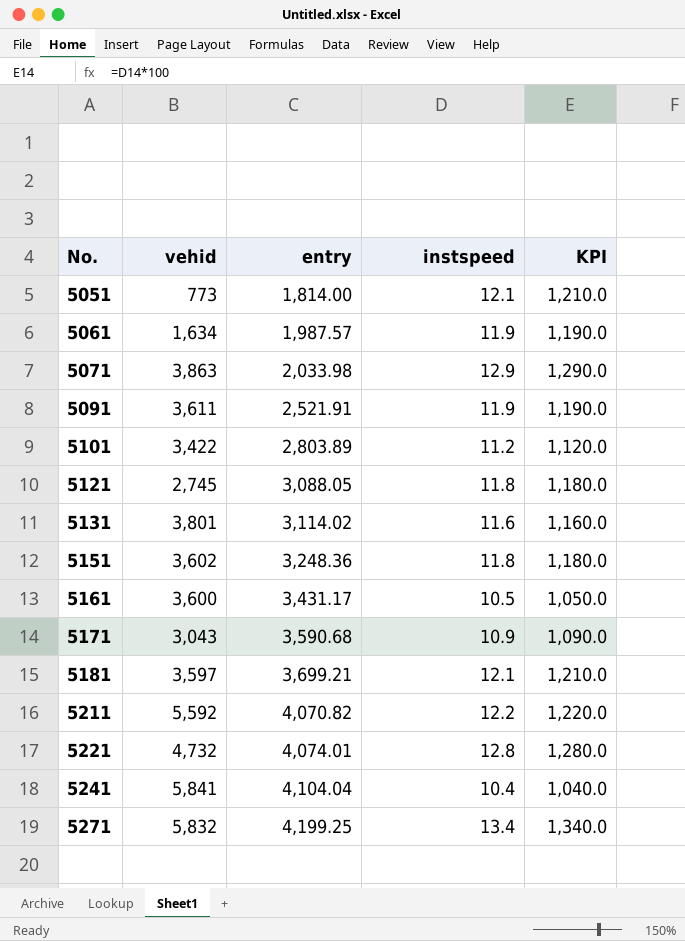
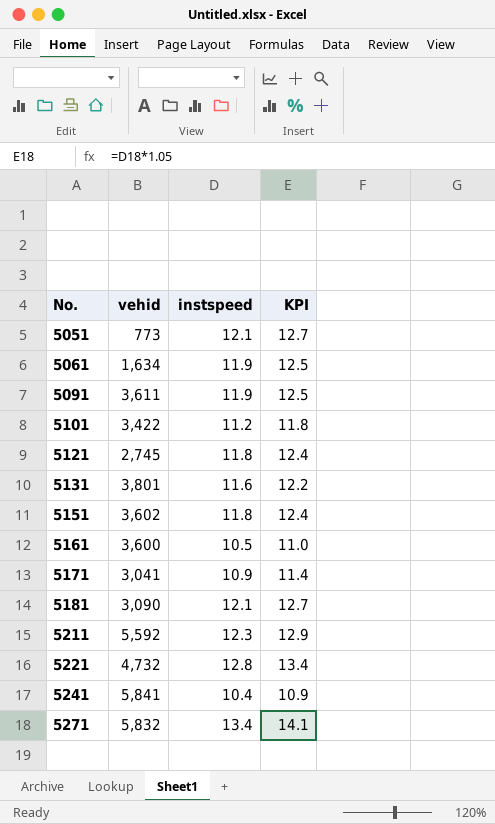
column entry | position: 3 -> none
column KPI | formula: [instspeed] * 100 -> [instspeed] * 1.05
row 5071: 3,863 | 2,033.98 | 12.9 | 1,290.0 -> none
5171 | vehid: 3,043 -> 3,041
5181 | vehid: 3,597 -> 3,090
5211 | instspeed: 12.2 -> 12.3

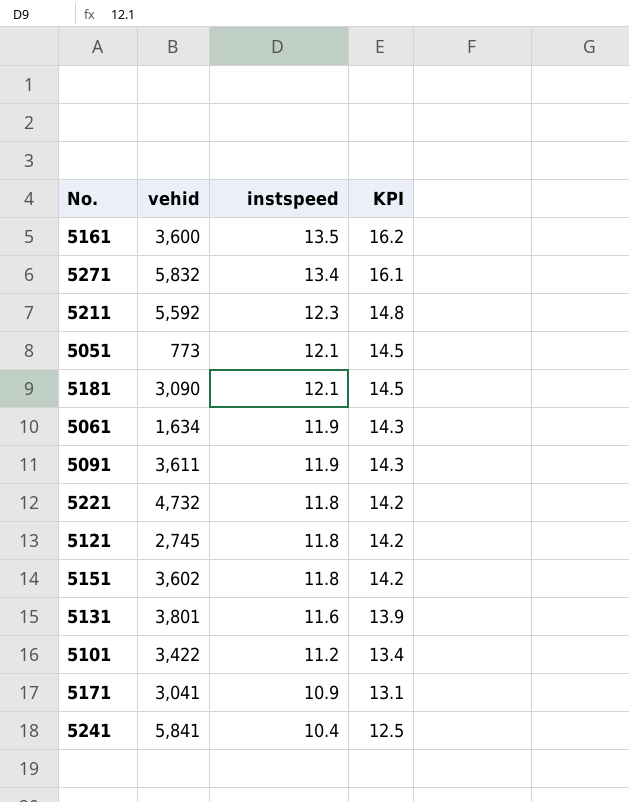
row order: No. ascending -> instspeed descending
column KPI | formula: [instspeed] * 1.05 -> [instspeed] * 1.2
5161 | instspeed: 10.5 -> 13.5
5221 | instspeed: 12.8 -> 11.8

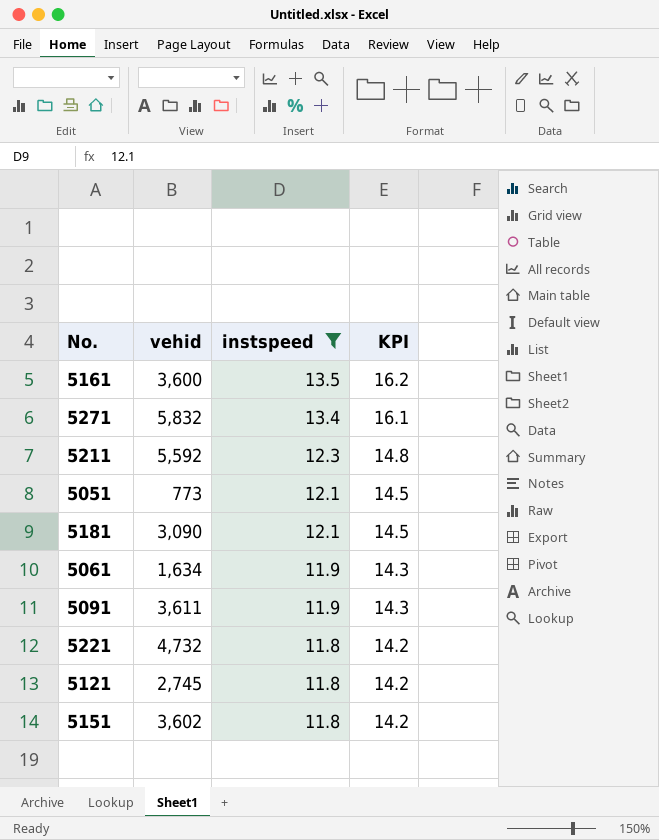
filter: none -> instspeed >= 11.8

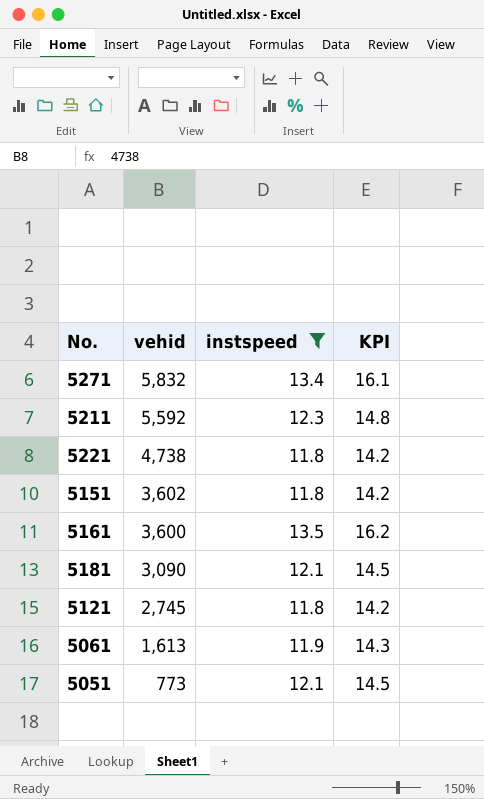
row order: instspeed descending -> vehid descending
row 5091: 3,611 | 11.9 | 14.3 -> none
5221 | vehid: 4,732 -> 4,738
5061 | vehid: 1,634 -> 1,613

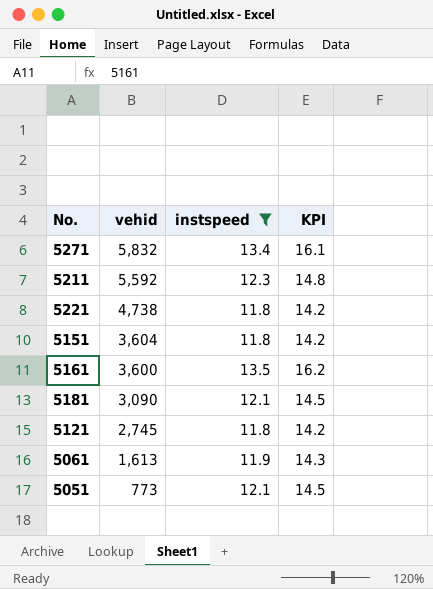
5151 | vehid: 3,602 -> 3,604

